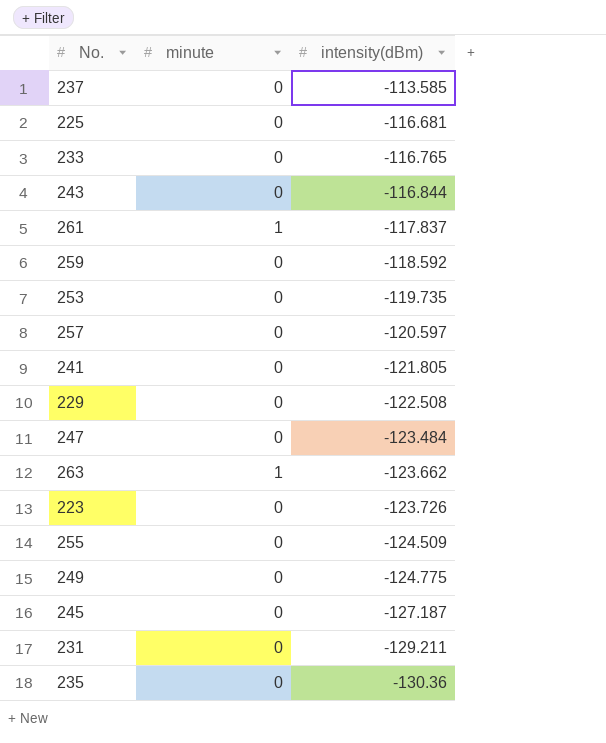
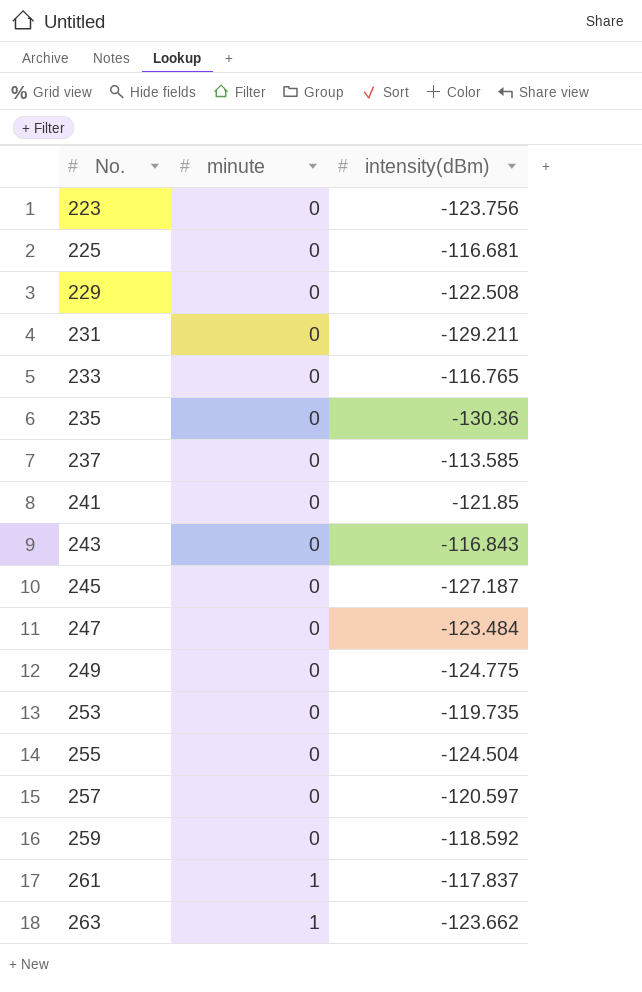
row order: intensity(dBm) descending -> No. ascending
223 | intensity(dBm): -123.726 -> -123.756
241 | intensity(dBm): -121.805 -> -121.85
243 | intensity(dBm): -116.844 -> -116.843
255 | intensity(dBm): -124.509 -> -124.504

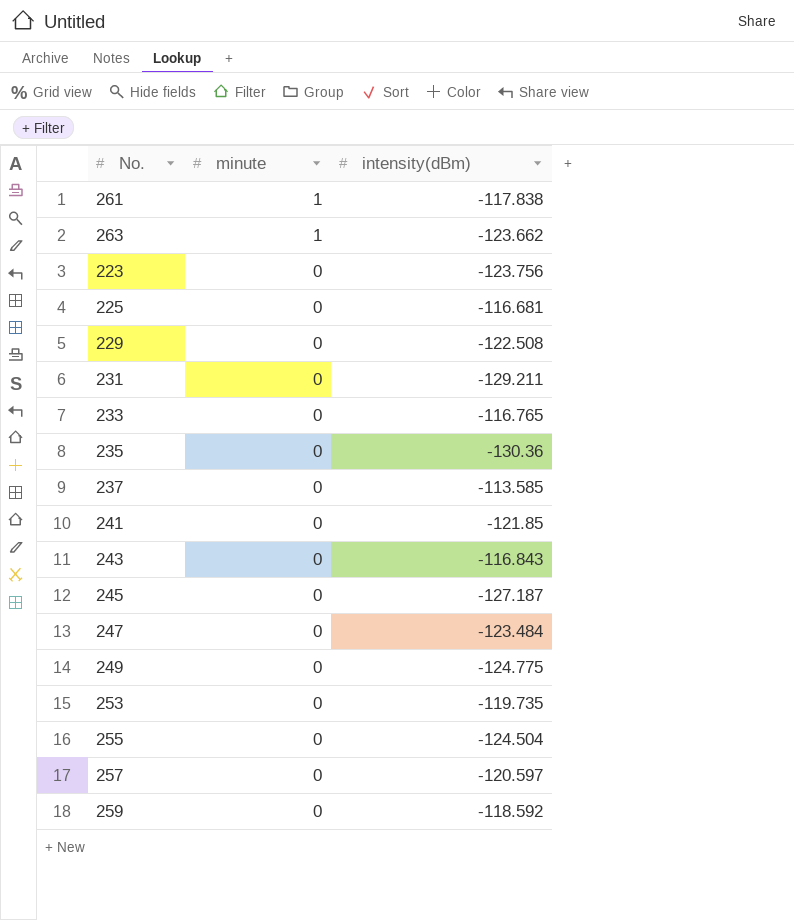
row order: No. ascending -> minute descending
261 | intensity(dBm): -117.837 -> -117.838

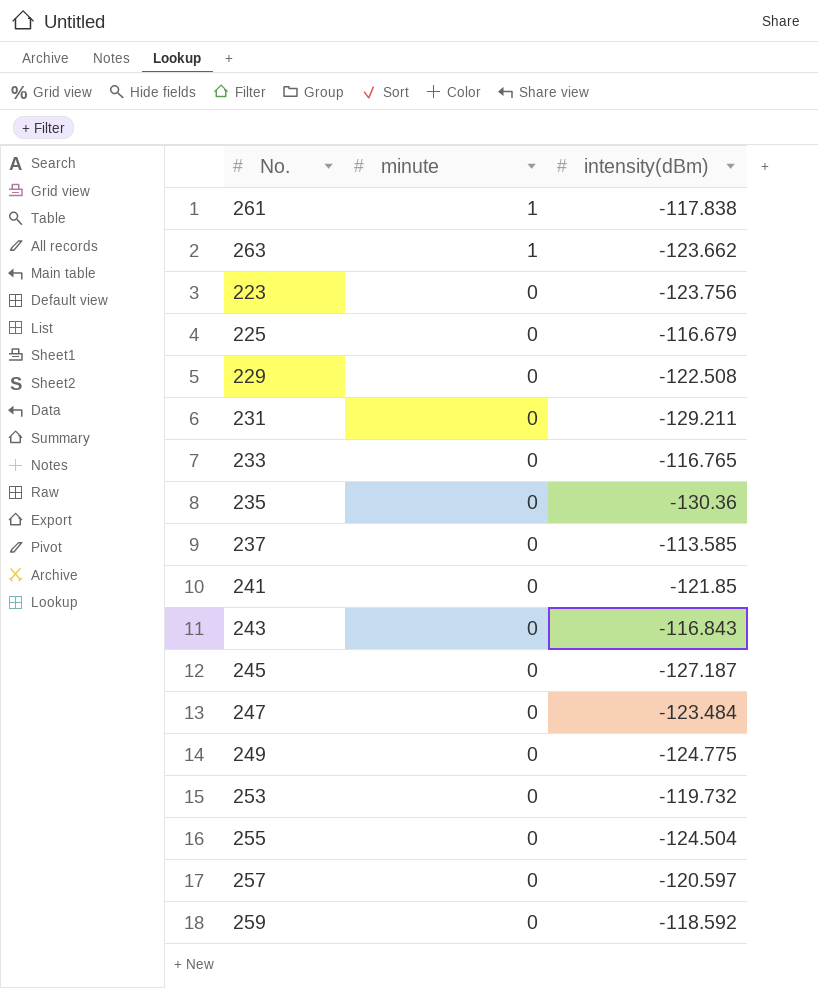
225 | intensity(dBm): -116.681 -> -116.679
253 | intensity(dBm): -119.735 -> -119.732

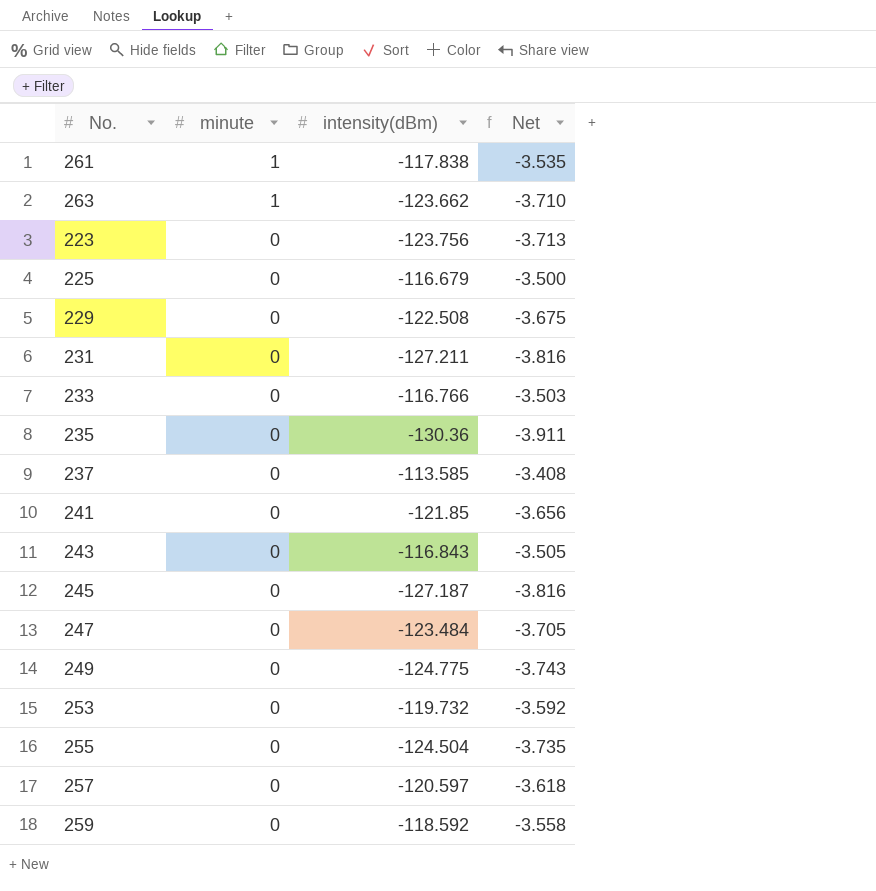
column Net | formula: none -> [intensity(dBm)] * 0.03
231 | intensity(dBm): -129.211 -> -127.211
233 | intensity(dBm): -116.765 -> -116.766

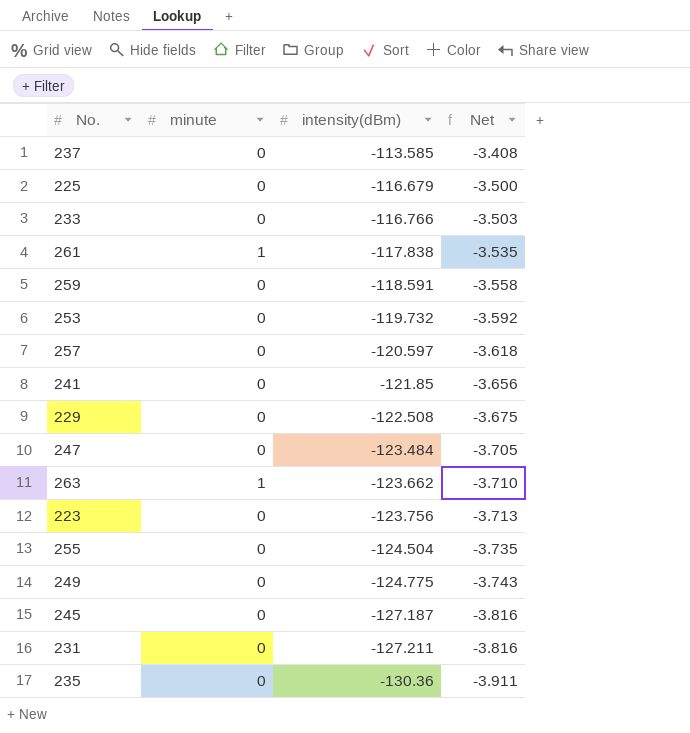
row order: minute descending -> intensity(dBm) descending
row 243: 0 | -116.843 | -3.505 -> none
259 | intensity(dBm): -118.592 -> -118.591

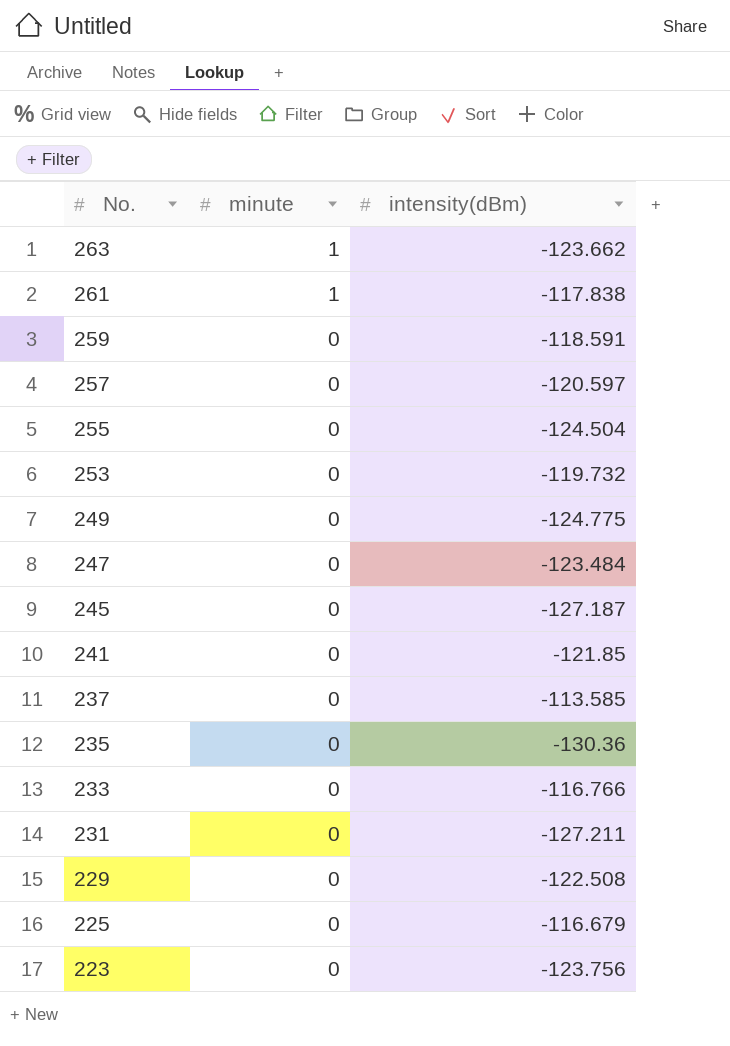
row order: intensity(dBm) descending -> No. descending
column Net | formula: [intensity(dBm)] * 0.03 -> none

